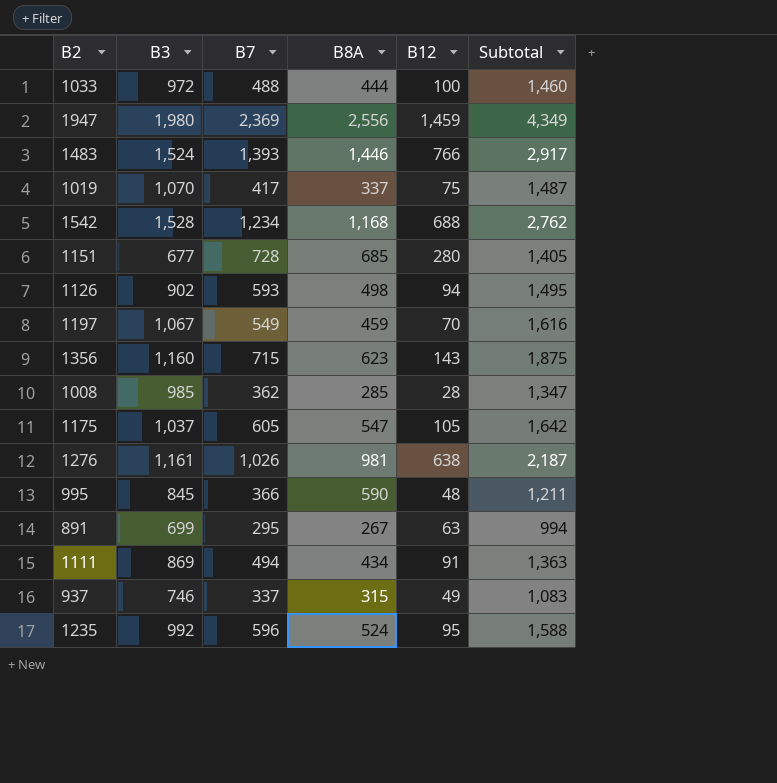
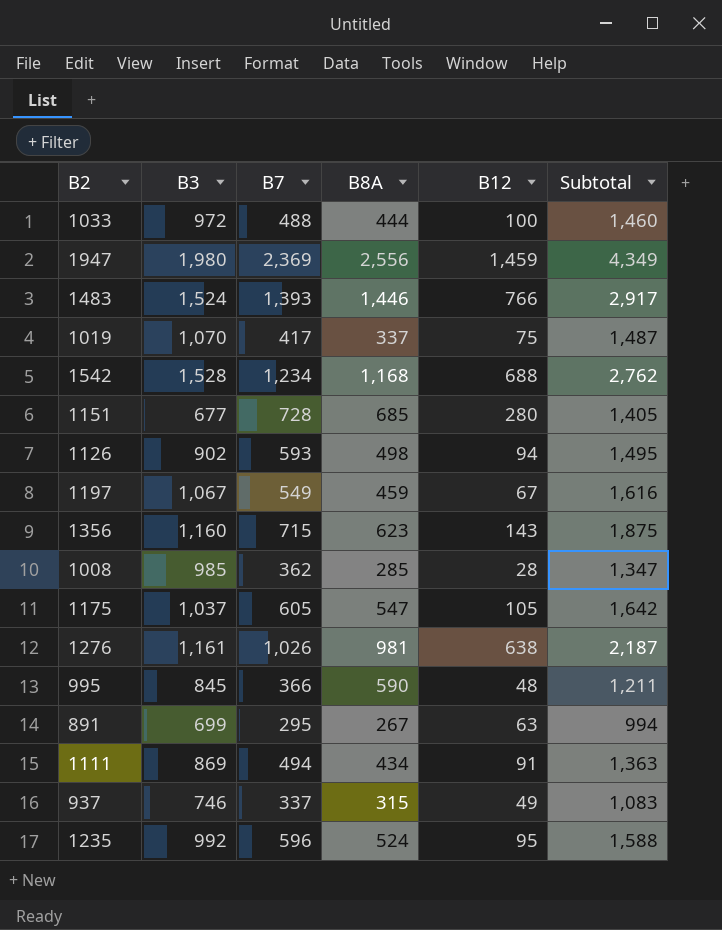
1197 | B12: 70 -> 67

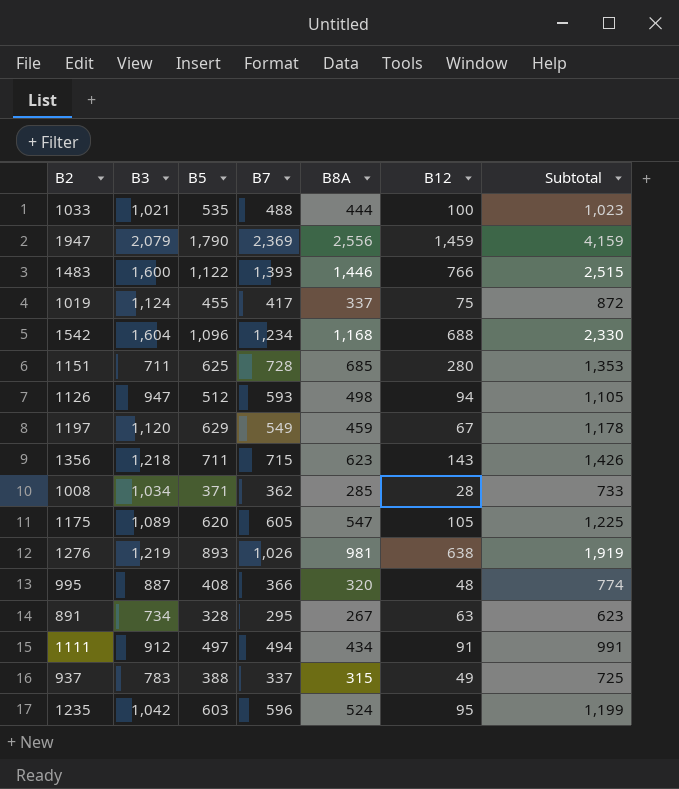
column B5 | position: none -> 3
column Subtotal | formula: [B3] + [B7] -> [B5] + [B7]
1033 | B3: 972 -> 1,021
1947 | B3: 1,980 -> 2,079
1483 | B3: 1,524 -> 1,600
1019 | B3: 1,070 -> 1,124
1542 | B3: 1,528 -> 1,604
1151 | B3: 677 -> 711
1126 | B3: 902 -> 947
1197 | B3: 1,067 -> 1,120
1356 | B3: 1,160 -> 1,218
1008 | B3: 985 -> 1,034
1175 | B3: 1,037 -> 1,089
1276 | B3: 1,161 -> 1,219
995 | B3: 845 -> 887
995 | B8A: 590 -> 320
891 | B3: 699 -> 734
1111 | B3: 869 -> 912
937 | B3: 746 -> 783
1235 | B3: 992 -> 1,042

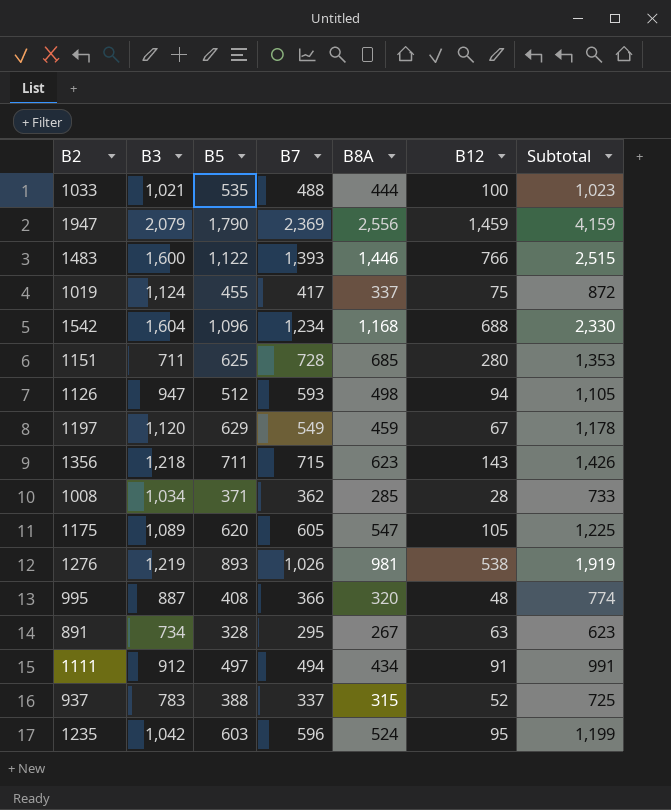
1276 | B12: 638 -> 538
937 | B12: 49 -> 52

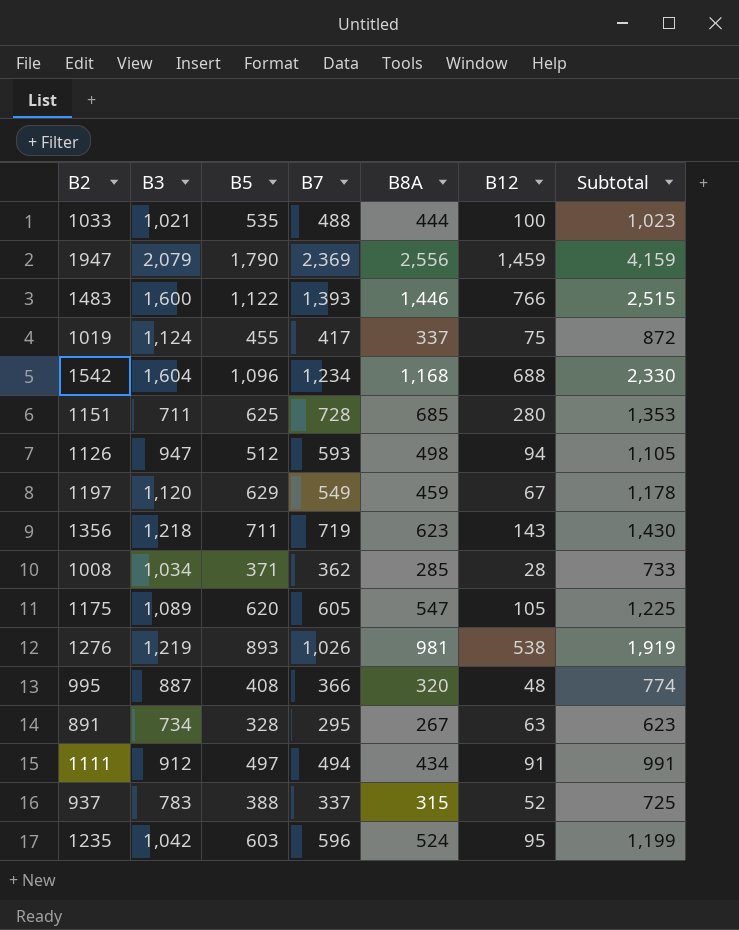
1356 | B7: 715 -> 719
1356 | Subtotal: 1,426 -> 1,430

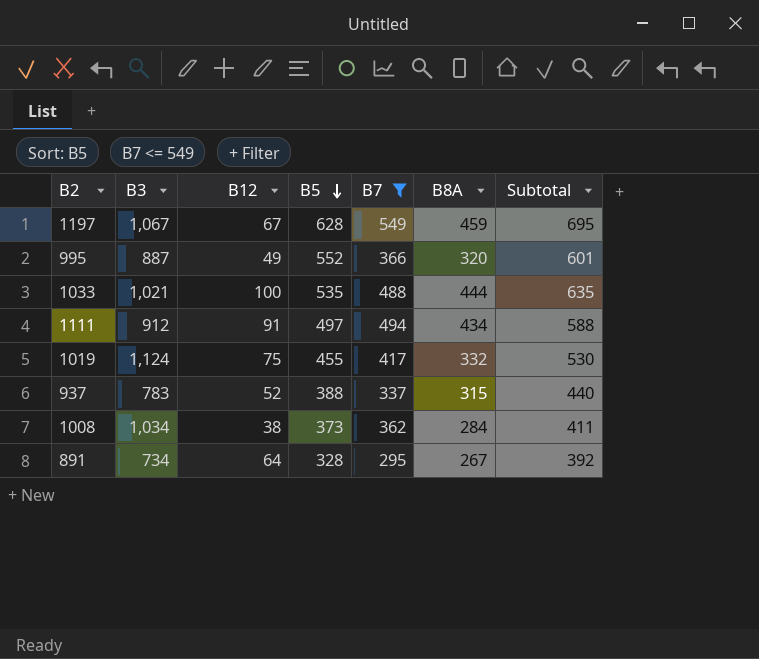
filter: none -> B7 <= 549
row order: none -> B5 descending
column B12 | position: 6 -> 3
column Subtotal | formula: [B5] + [B7] -> [B12] + [B5]
1197 | B3: 1,120 -> 1,067
1197 | B5: 629 -> 628
995 | B12: 48 -> 49
995 | B5: 408 -> 552
1019 | B8A: 337 -> 332
1008 | B12: 28 -> 38
1008 | B5: 371 -> 373
1008 | B8A: 285 -> 284
891 | B12: 63 -> 64

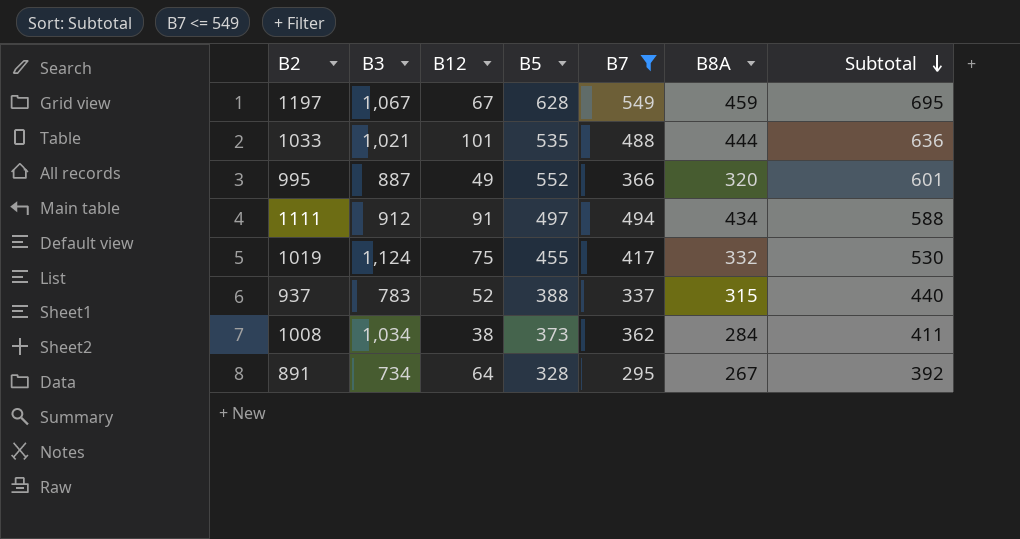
row order: B5 descending -> Subtotal descending
1033 | B12: 100 -> 101
1033 | Subtotal: 635 -> 636

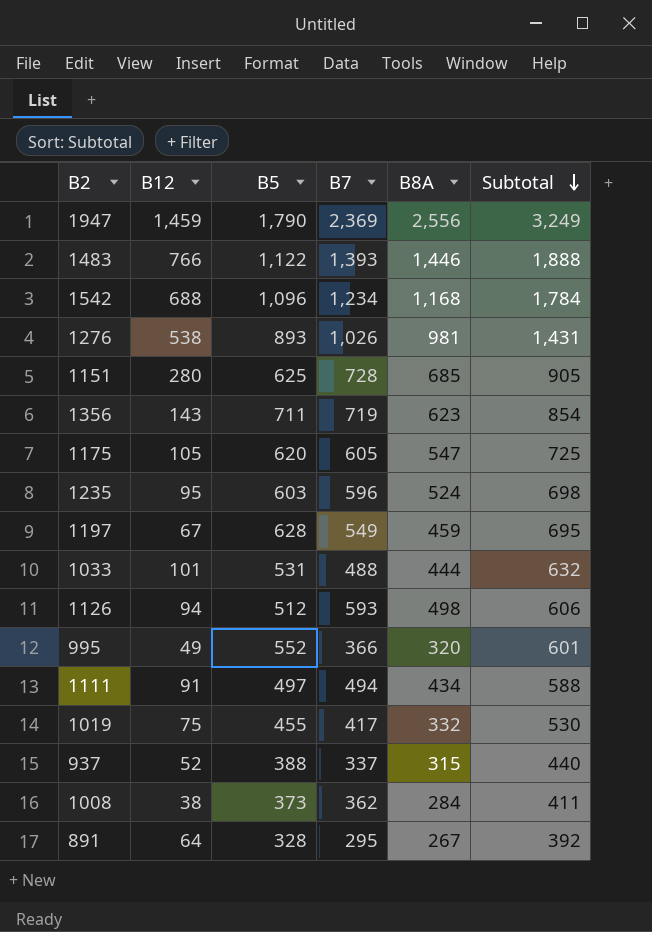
filter: B7 <= 549 -> none
column B3 | position: 2 -> none
1033 | B5: 535 -> 531
1033 | Subtotal: 636 -> 632

